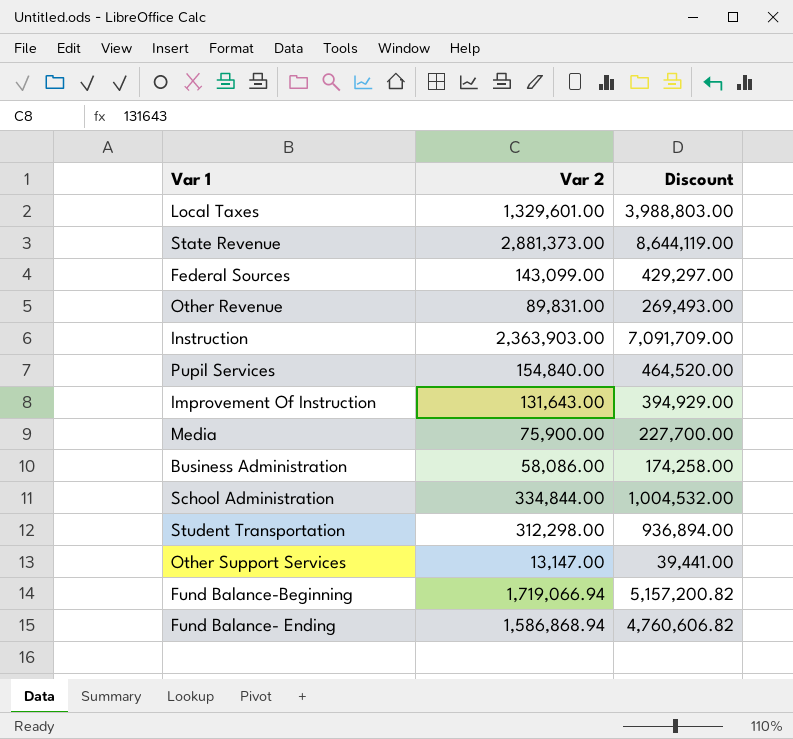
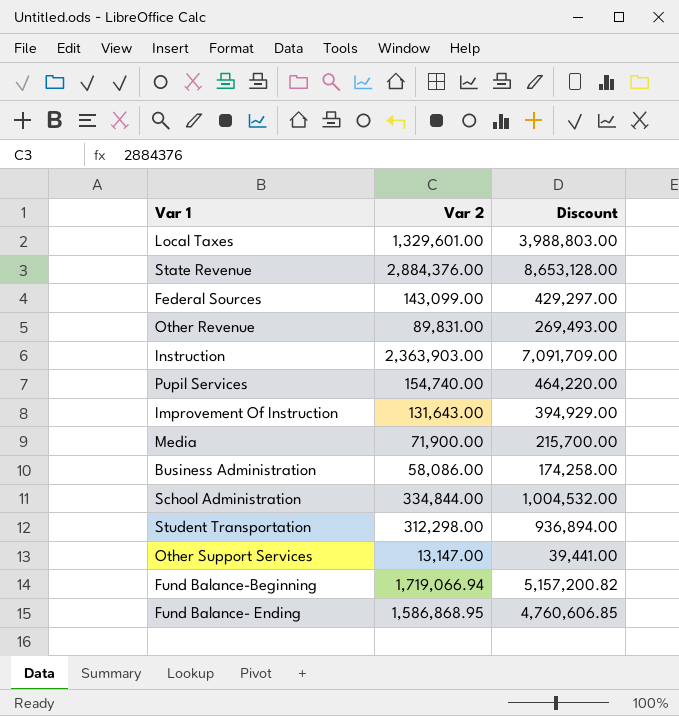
State Revenue | Var 2: 2,881,373.00 -> 2,884,376.00
State Revenue | Discount: 8,644,119.00 -> 8,653,128.00
Pupil Services | Var 2: 154,840.00 -> 154,740.00
Pupil Services | Discount: 464,520.00 -> 464,220.00
Media | Var 2: 75,900.00 -> 71,900.00
Media | Discount: 227,700.00 -> 215,700.00
Fund Balance- Ending | Var 2: 1,586,868.94 -> 1,586,868.95
Fund Balance- Ending | Discount: 4,760,606.82 -> 4,760,606.85

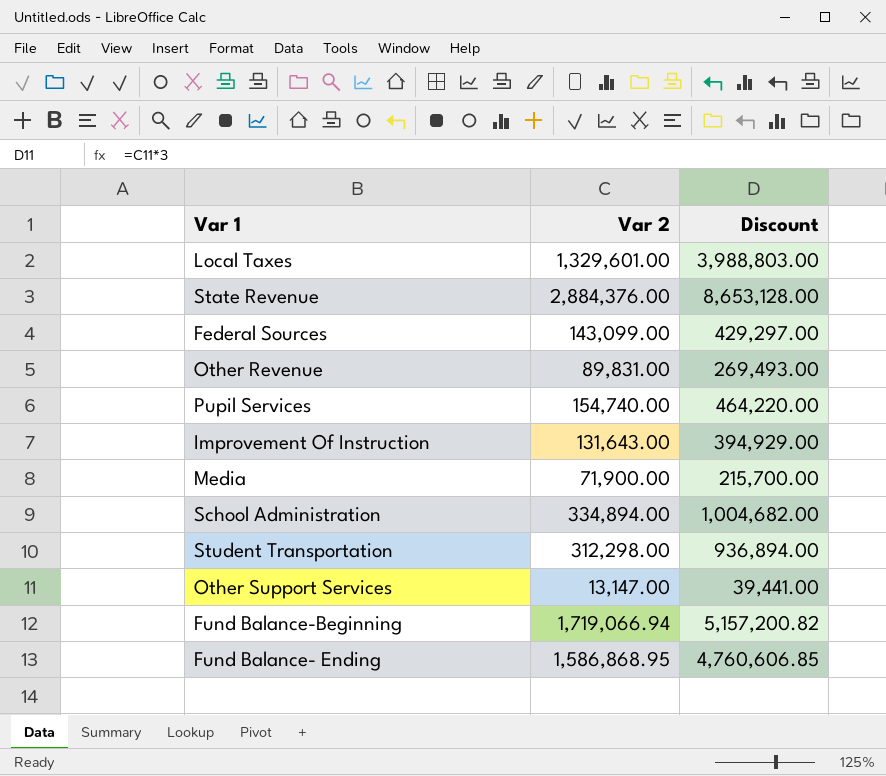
row Instruction: 2,363,903.00 | 7,091,709.00 -> none
row Business Administration: 58,086.00 | 174,258.00 -> none
School Administration | Var 2: 334,844.00 -> 334,894.00
School Administration | Discount: 1,004,532.00 -> 1,004,682.00

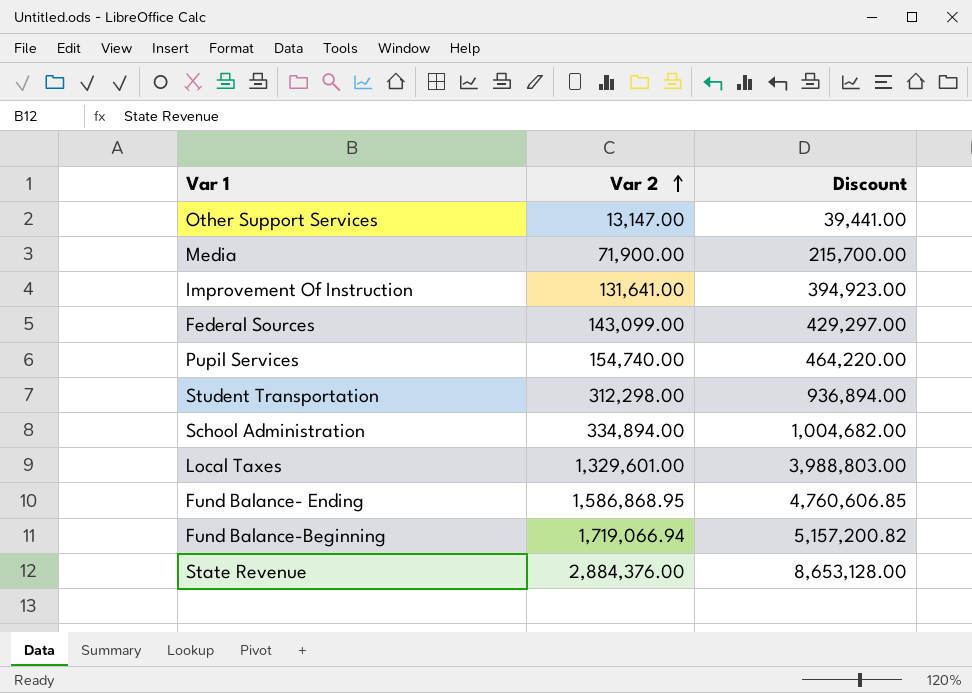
row order: none -> Var 2 ascending
row Other Revenue: 89,831.00 | 269,493.00 -> none
Improvement Of Instruction | Var 2: 131,643.00 -> 131,641.00
Improvement Of Instruction | Discount: 394,929.00 -> 394,923.00

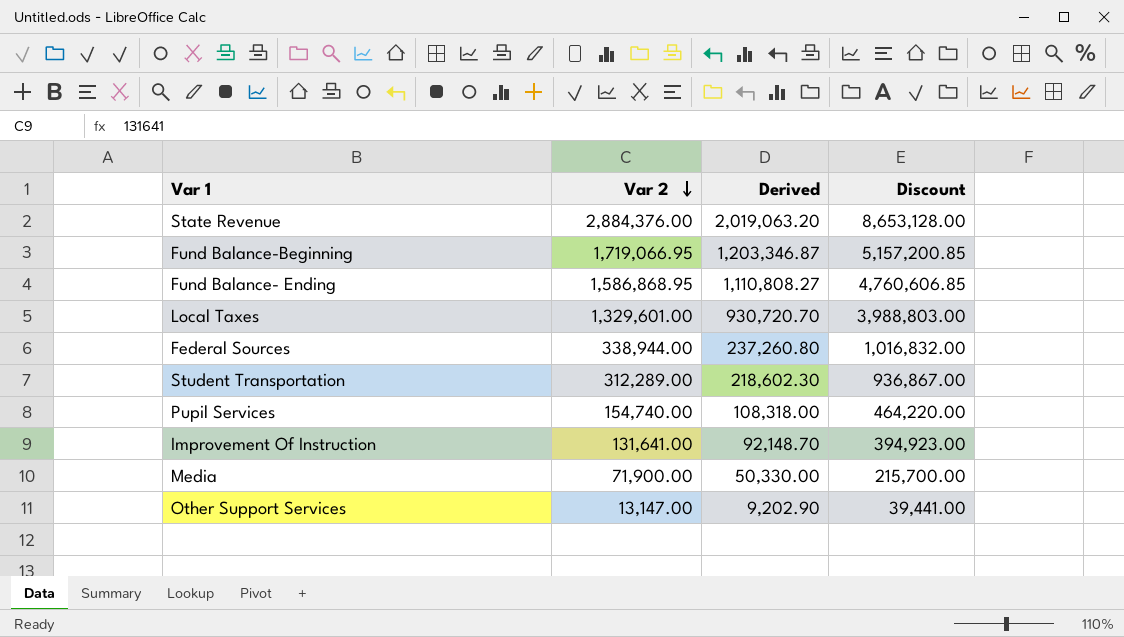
row order: Var 2 ascending -> Var 2 descending
column Derived | formula: none -> [Var 2] * 0.7
row School Administration: 334,894.00 | 1,004,682.00 -> none
Fund Balance-Beginning | Var 2: 1,719,066.94 -> 1,719,066.95
Fund Balance-Beginning | Discount: 5,157,200.82 -> 5,157,200.85
Federal Sources | Var 2: 143,099.00 -> 338,944.00
Federal Sources | Discount: 429,297.00 -> 1,016,832.00
Student Transportation | Var 2: 312,298.00 -> 312,289.00
Student Transportation | Discount: 936,894.00 -> 936,867.00

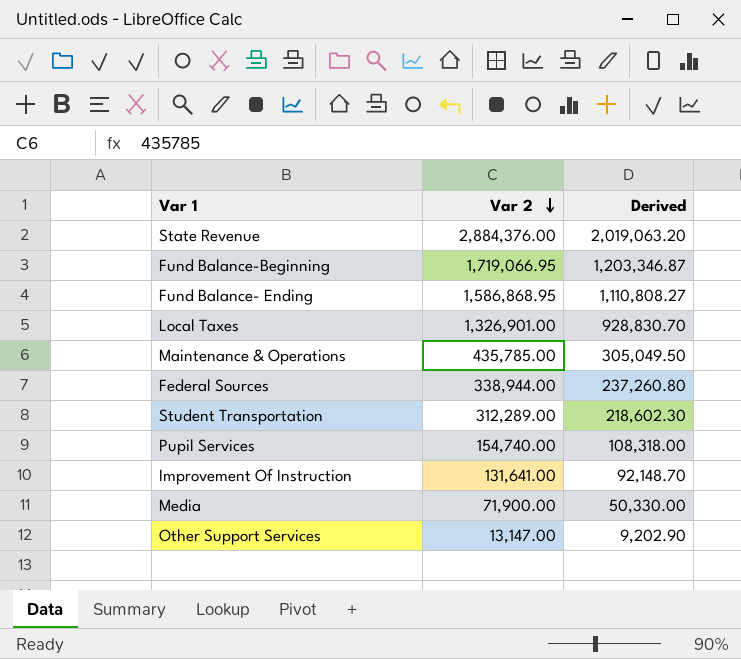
column Discount | formula: [Var 2] * 3 -> none
Local Taxes | Var 2: 1,329,601.00 -> 1,326,901.00
Local Taxes | Derived: 930,720.70 -> 928,830.70
row Maintenance & Operations: none -> 435,785.00 | 305,049.50

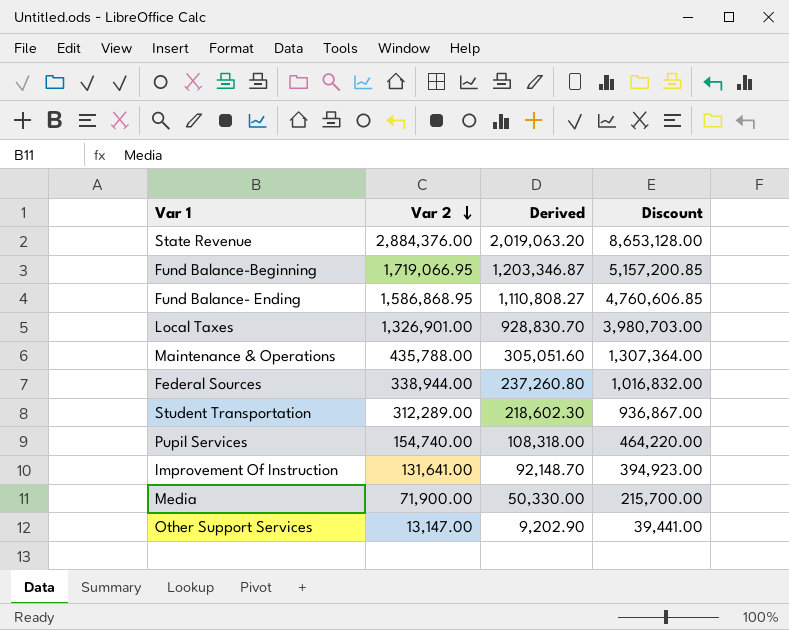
column Discount | formula: none -> [Var 2] * 3
Maintenance & Operations | Var 2: 435,785.00 -> 435,788.00
Maintenance & Operations | Derived: 305,049.50 -> 305,051.60

